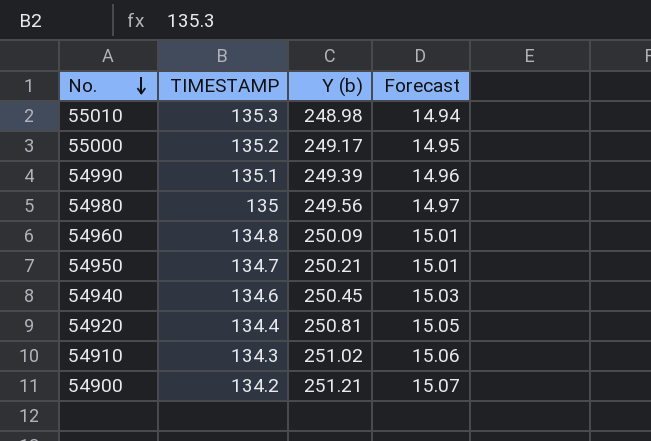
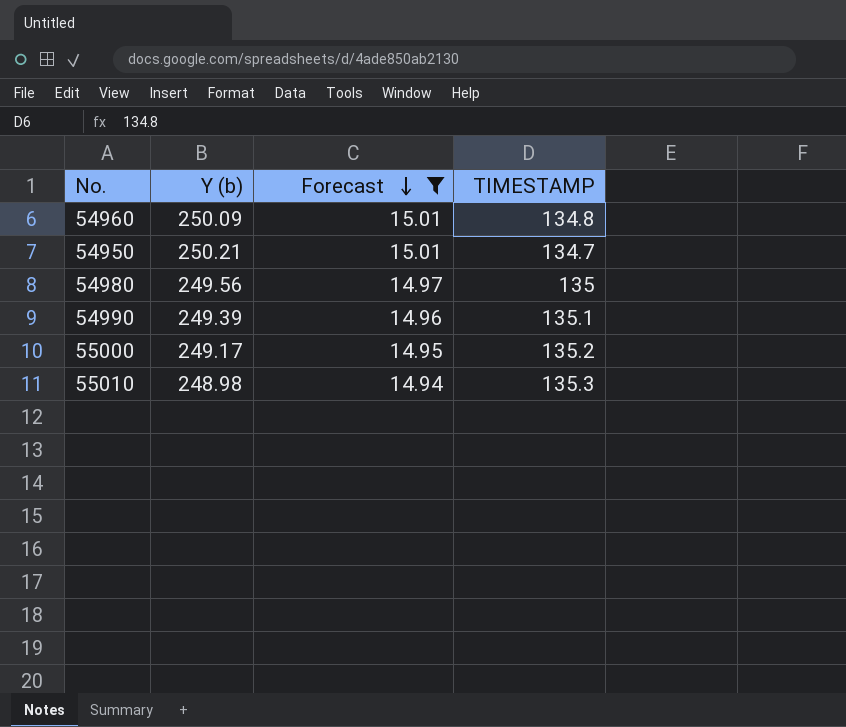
filter: none -> Forecast <= 15.01
row order: No. descending -> Forecast descending
column TIMESTAMP | position: 2 -> 4

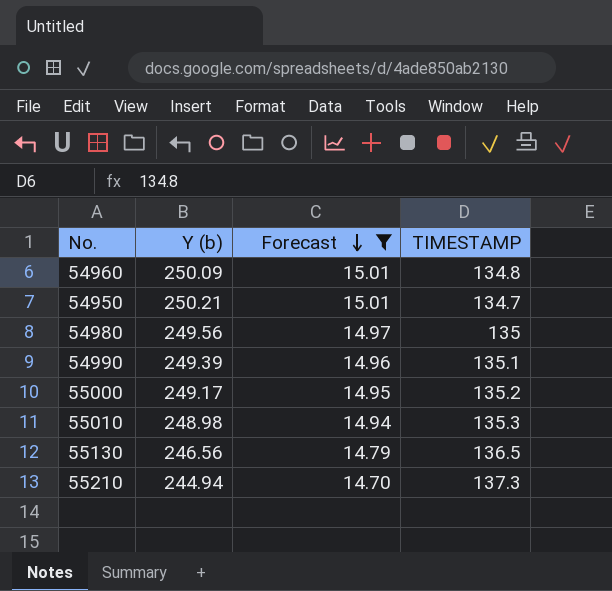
row 55130: none -> 246.56 | 14.79 | 136.5
row 55210: none -> 244.94 | 14.70 | 137.3

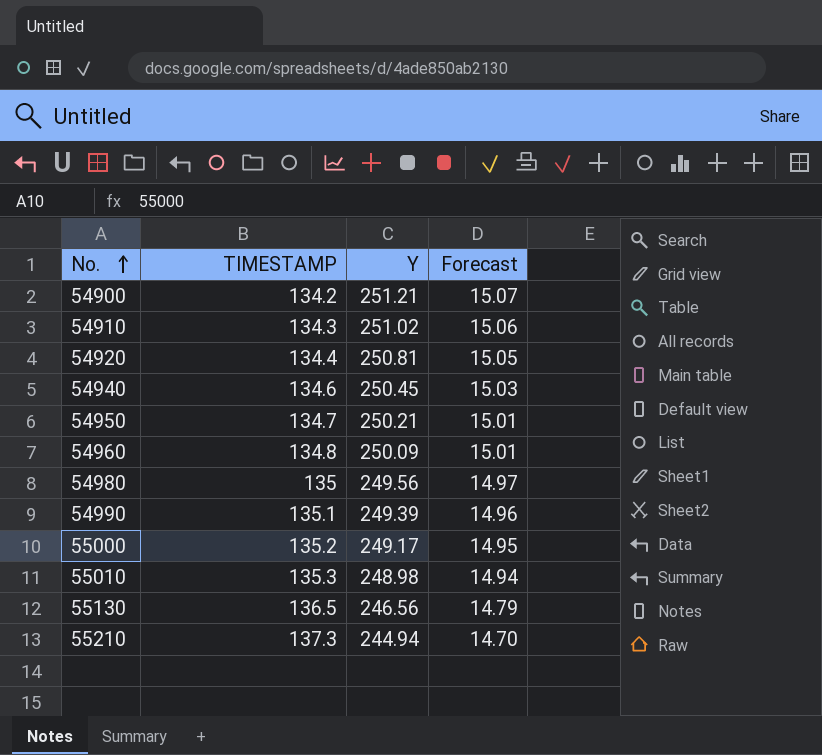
filter: Forecast <= 15.01 -> none
row order: Forecast descending -> No. ascending
column TIMESTAMP | position: 4 -> 2
column name: Y (b) -> Y

